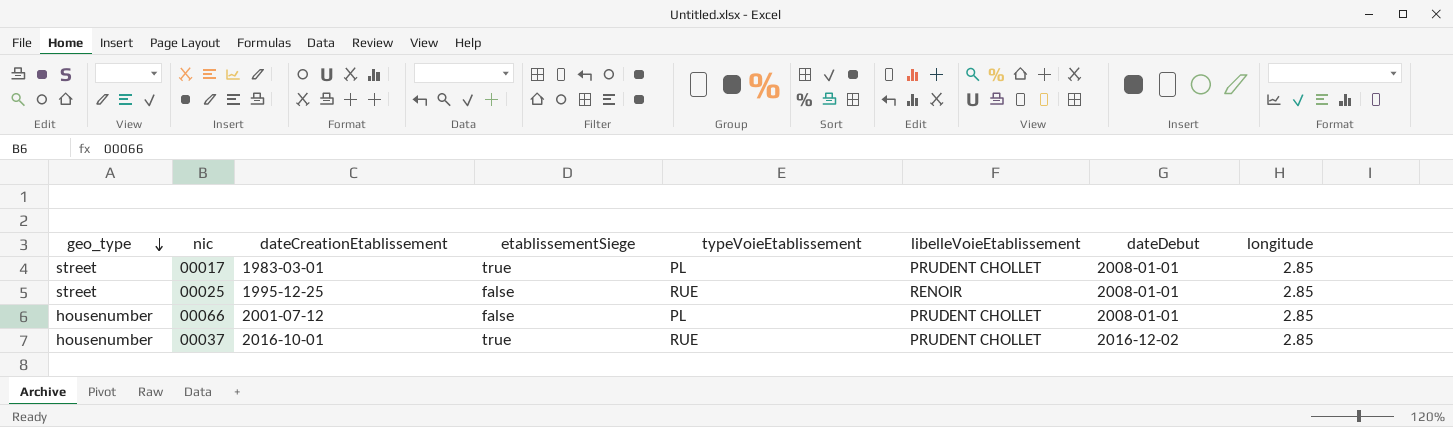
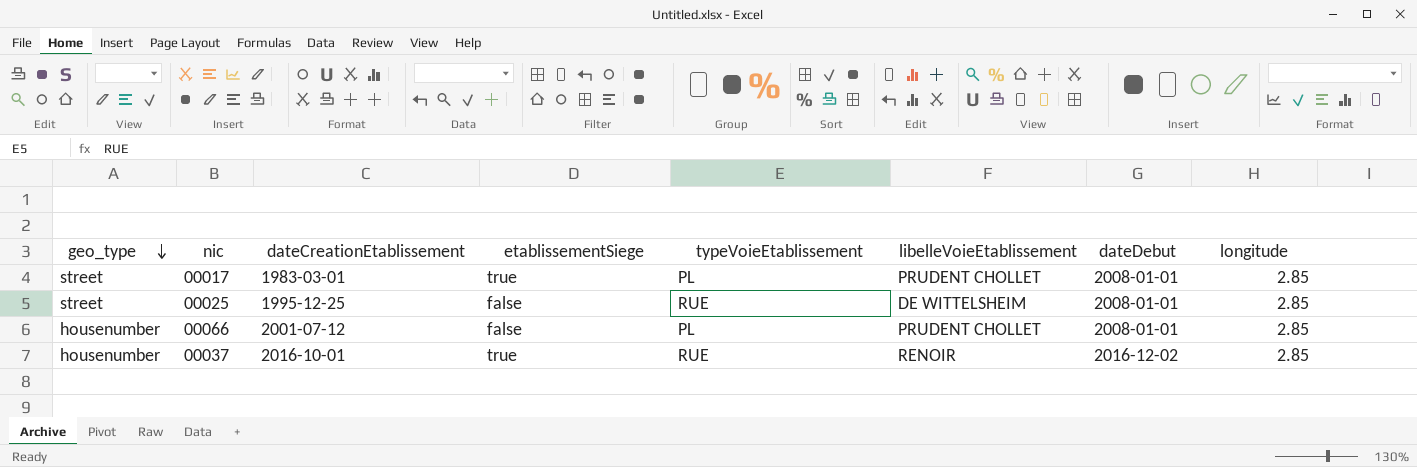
00025 | libelleVoieEtablissement: RENOIR -> DE WITTELSHEIM
00037 | libelleVoieEtablissement: PRUDENT CHOLLET -> RENOIR

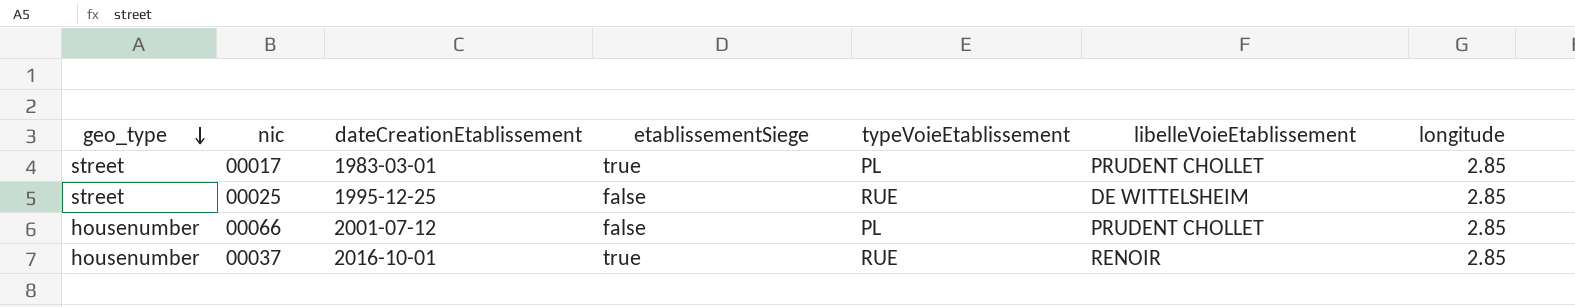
column dateDebut | position: 7 -> none

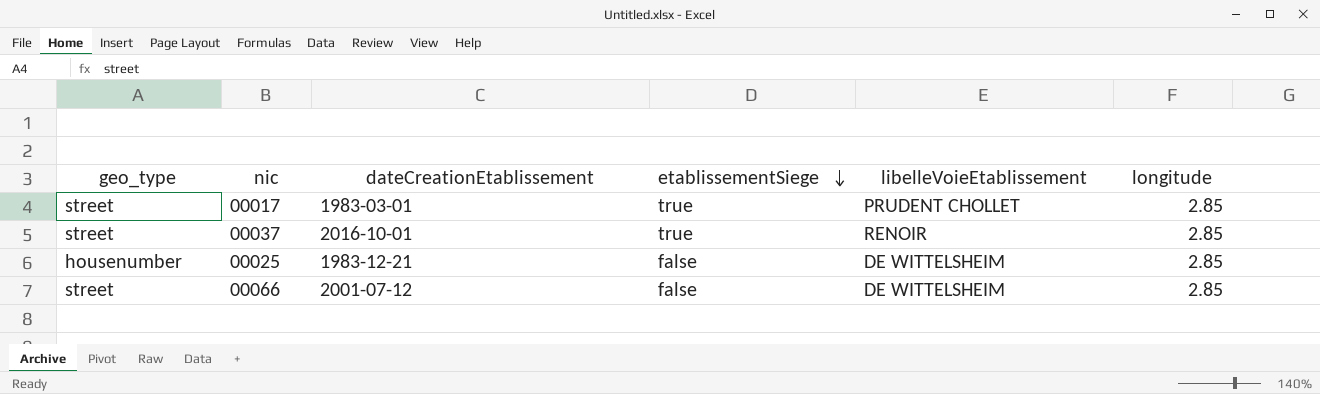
row order: geo_type descending -> etablissementSiege descending
column typeVoieEtablissement | position: 5 -> none
00037 | geo_type: housenumber -> street
00025 | geo_type: street -> housenumber
00025 | dateCreationEtablissement: 1995-12-25 -> 1983-12-21
00066 | geo_type: housenumber -> street
00066 | libelleVoieEtablissement: PRUDENT CHOLLET -> DE WITTELSHEIM

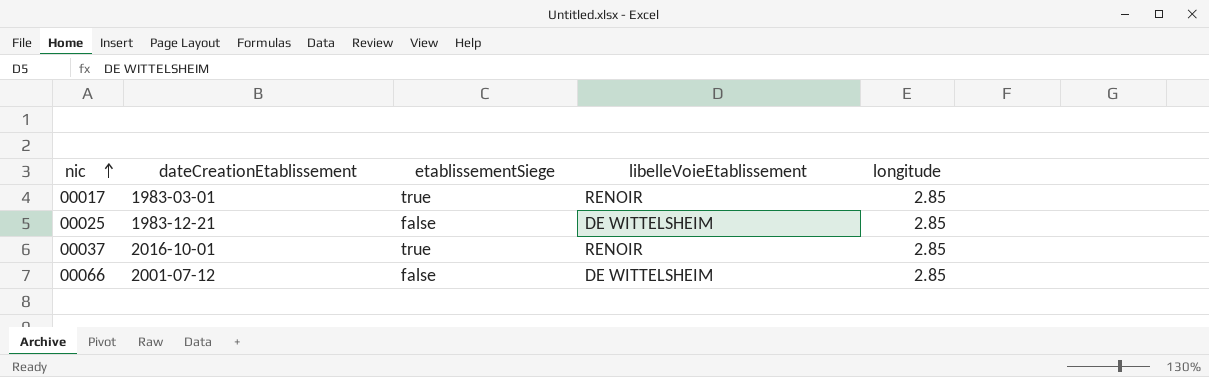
row order: etablissementSiege descending -> nic ascending
column geo_type | position: 1 -> none
00017 | libelleVoieEtablissement: PRUDENT CHOLLET -> RENOIR

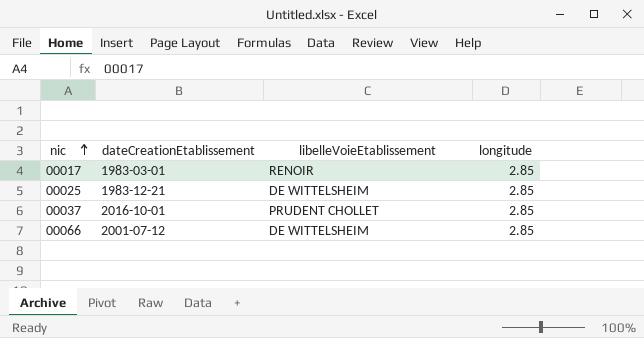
column etablissementSiege | position: 3 -> none
00037 | libelleVoieEtablissement: RENOIR -> PRUDENT CHOLLET

